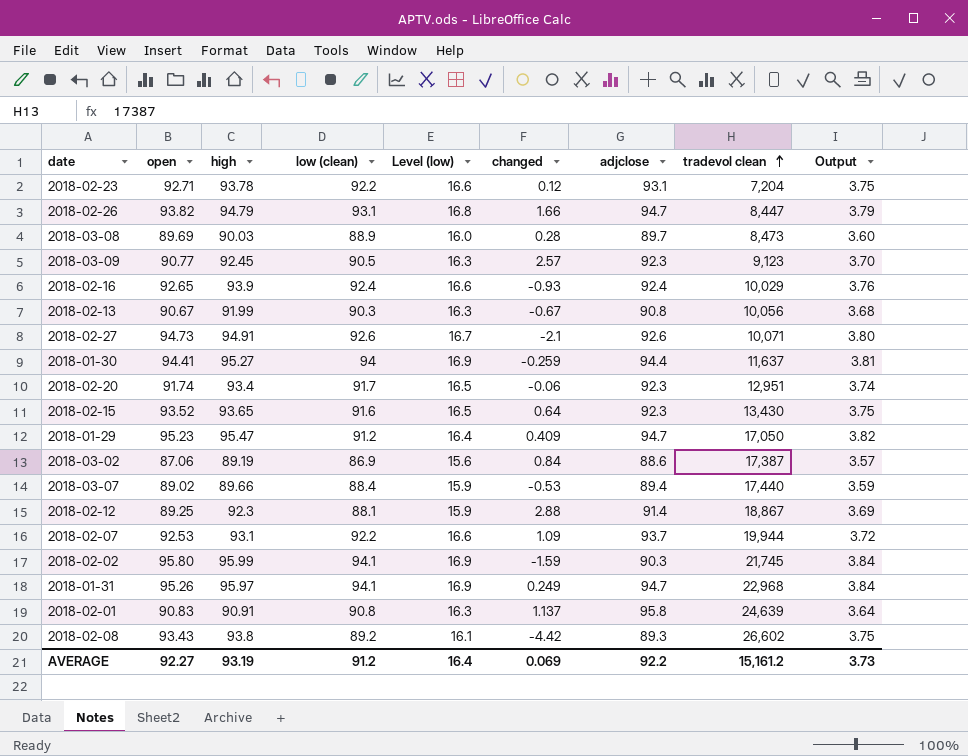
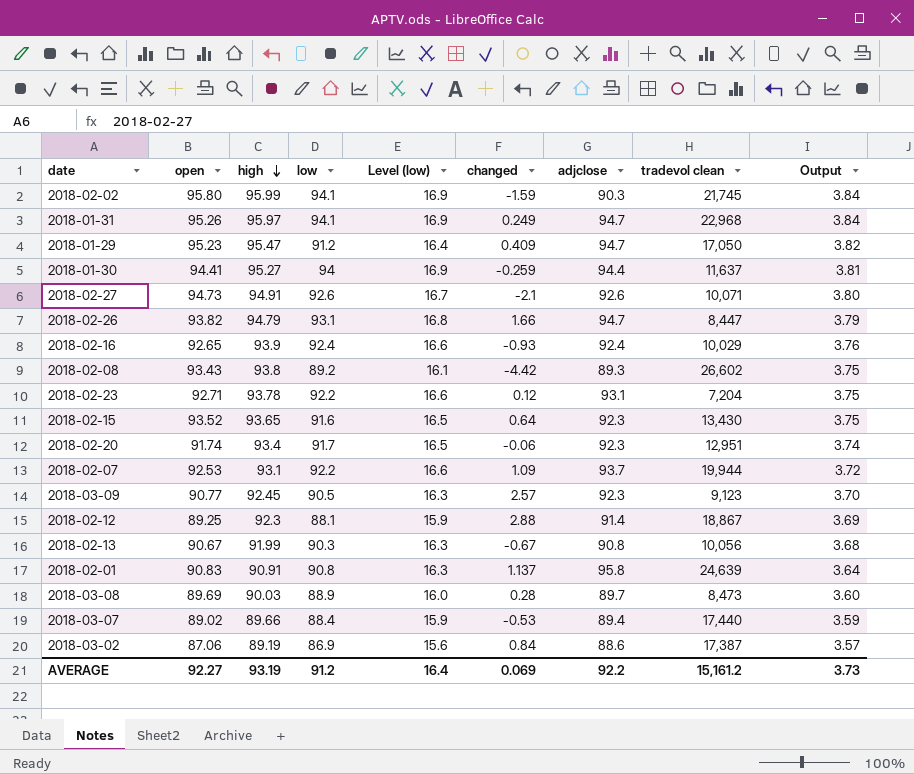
row order: tradevol clean ascending -> high descending
column name: low (clean) -> low

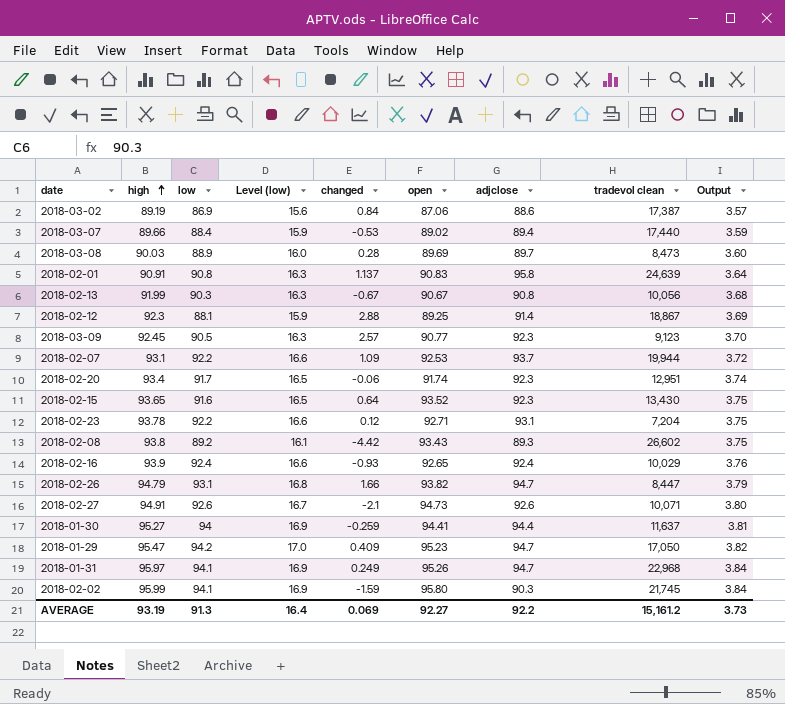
row order: high descending -> high ascending
column open | position: 2 -> 6
2018-01-29 | low: 91.2 -> 94.2
2018-01-29 | Level (low): 16.4 -> 17.0
AVERAGE | low: 91.2 -> 91.3

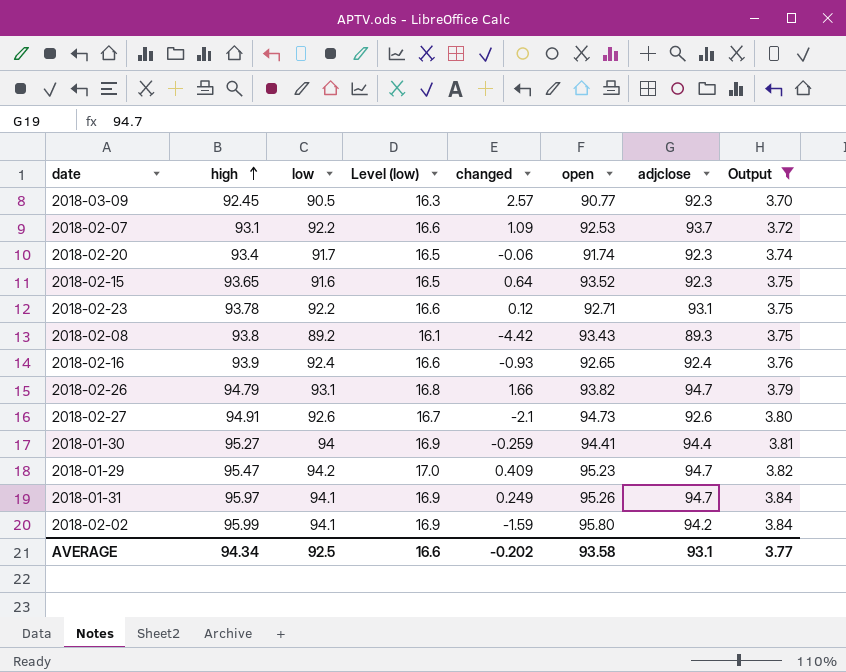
filter: none -> Output >= 3.70
column tradevol clean | position: 8 -> none
2018-02-02 | adjclose: 90.3 -> 94.2
AVERAGE | high: 93.19 -> 94.34
AVERAGE | low: 91.3 -> 92.5
AVERAGE | Level (low): 16.4 -> 16.6
AVERAGE | changed: 0.069 -> -0.202
AVERAGE | open: 92.27 -> 93.58
AVERAGE | adjclose: 92.2 -> 93.1
AVERAGE | Output: 3.73 -> 3.77

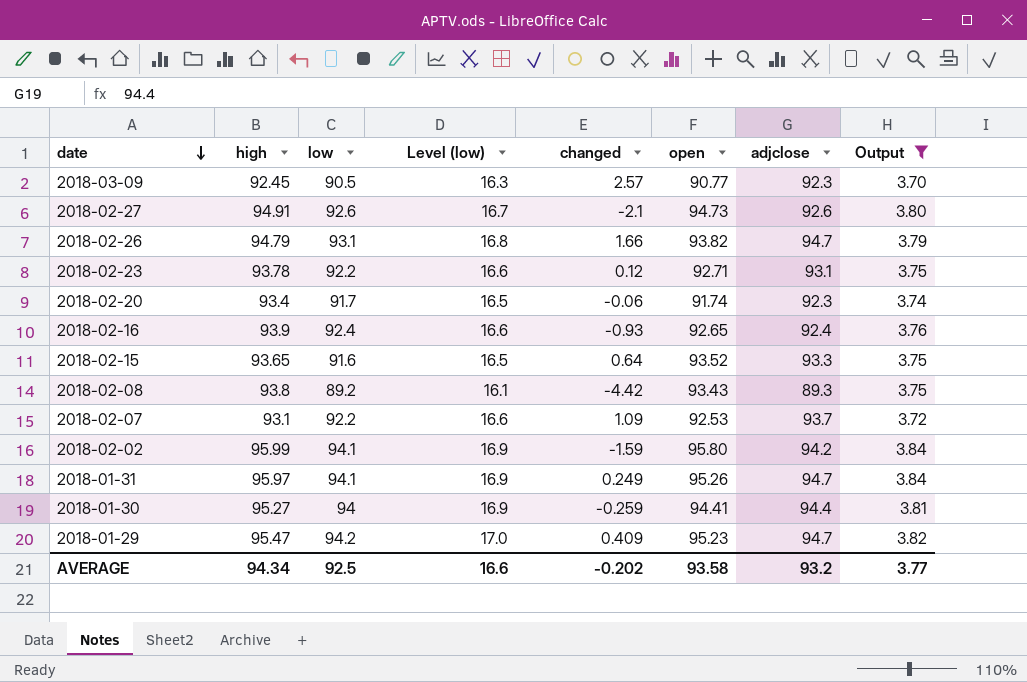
row order: high ascending -> date descending
2018-02-15 | adjclose: 92.3 -> 93.3
AVERAGE | adjclose: 93.1 -> 93.2

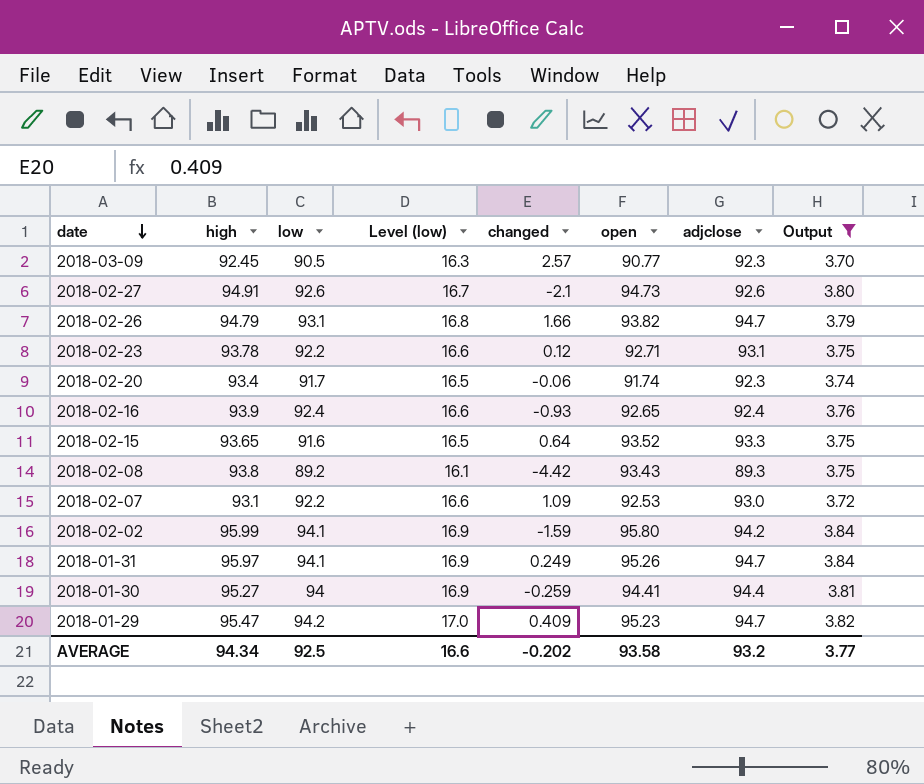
2018-02-07 | adjclose: 93.7 -> 93.0

